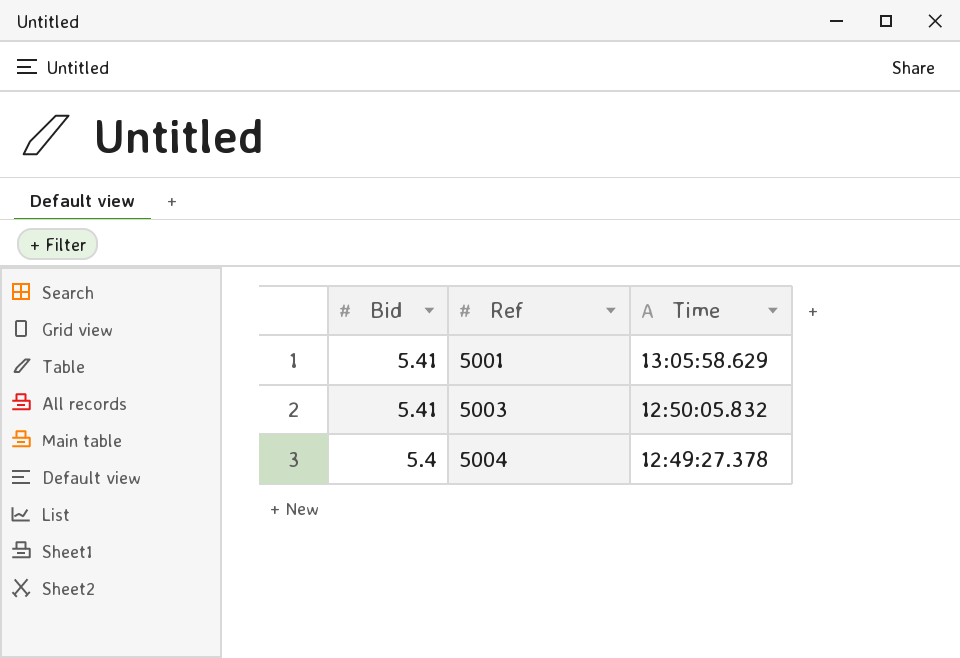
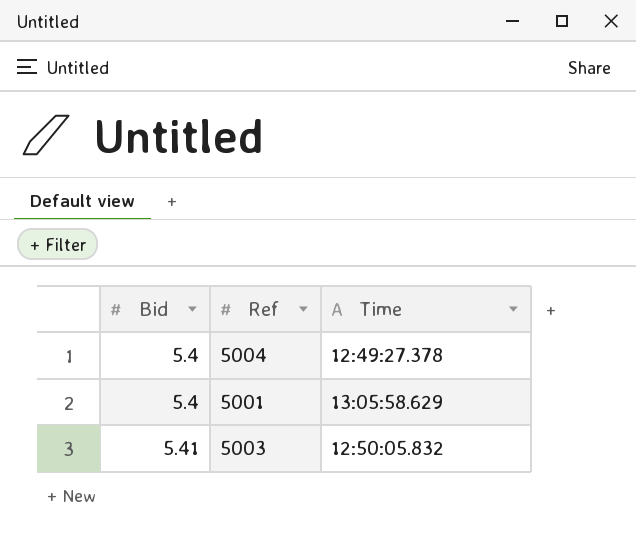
row order: Bid descending -> Bid ascending
5001 | Bid: 5.41 -> 5.4

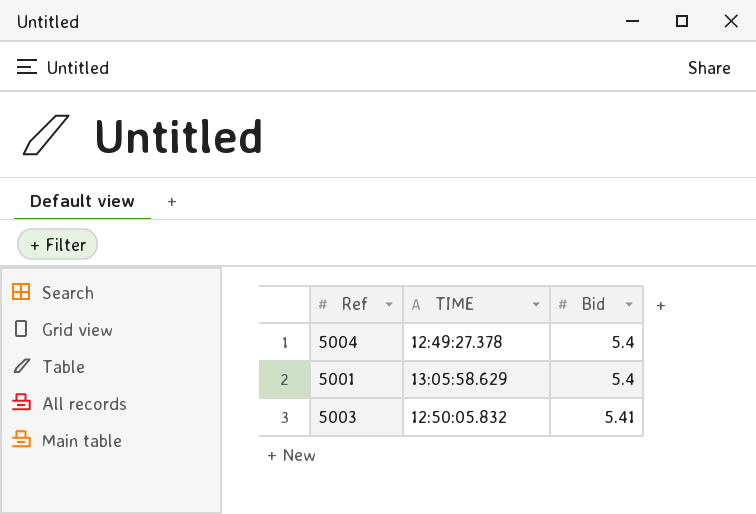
column name: Time -> TIME
column Bid | position: 1 -> 3

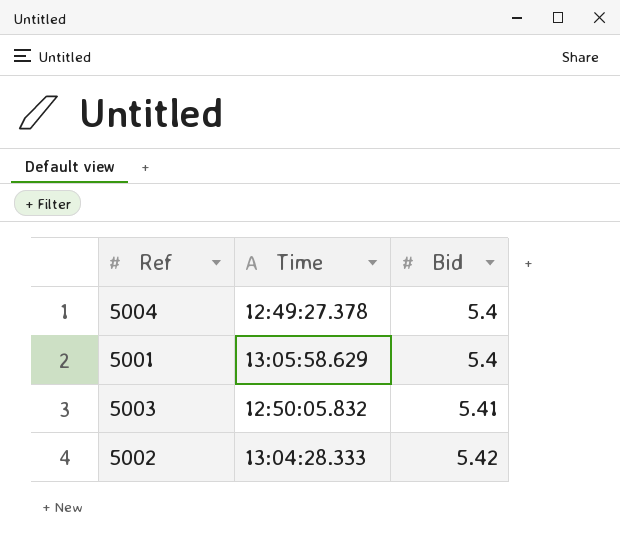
column name: TIME -> Time
row 5002: none -> 13:04:28.333 | 5.42

